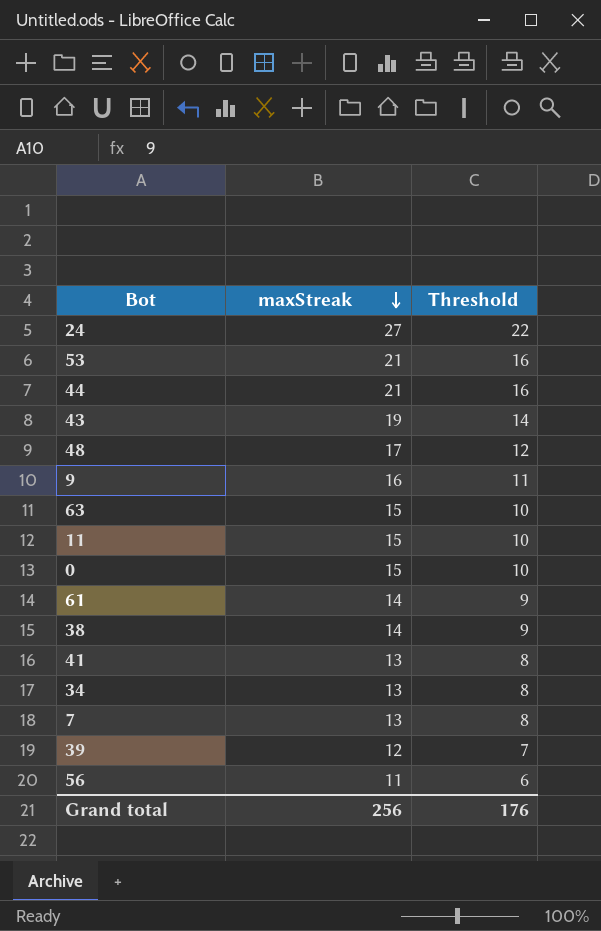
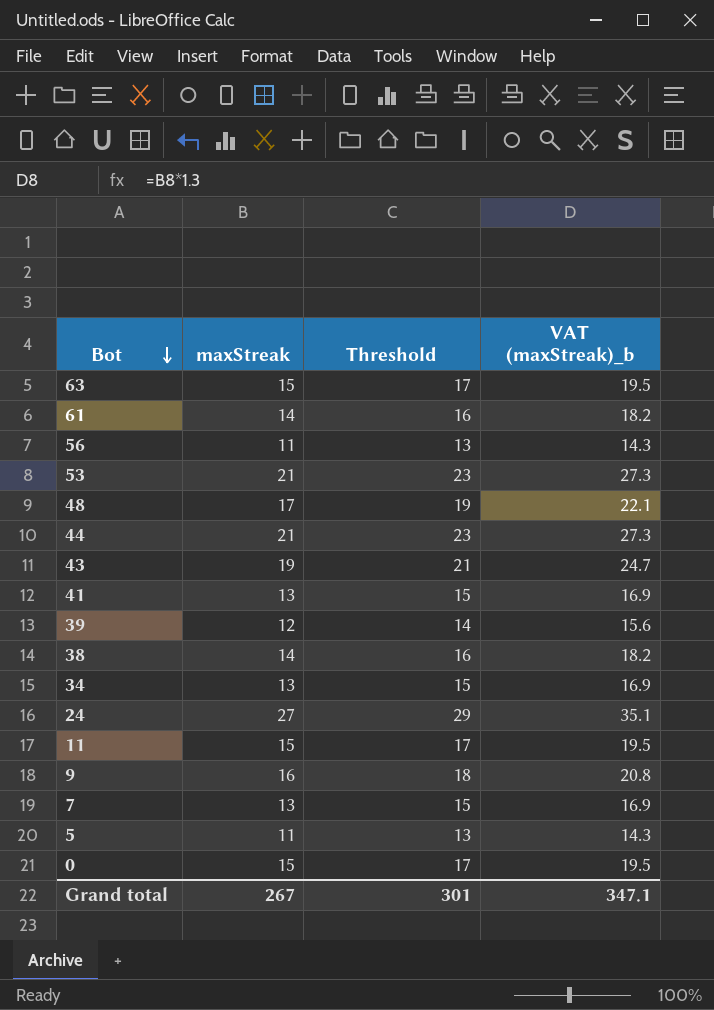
row order: maxStreak descending -> Bot descending
column Threshold | formula: [maxStreak] - 5 -> [maxStreak] + 2
column VAT (maxStreak)_b | formula: none -> [maxStreak] * 1.3
row 5: none -> 11 | 13 | 14.3
Grand total | maxStreak: 256 -> 267
Grand total | Threshold: 176 -> 301

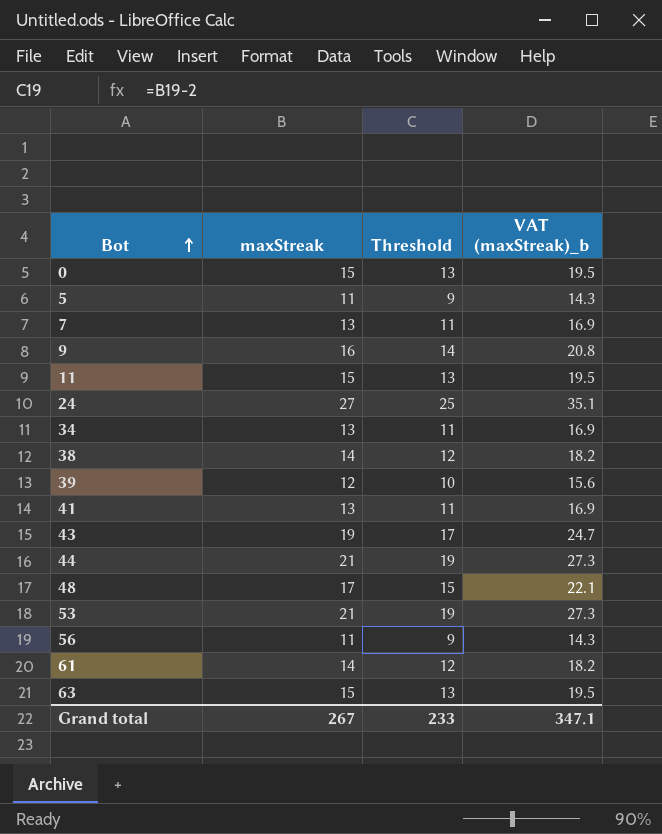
row order: Bot descending -> Bot ascending
column Threshold | formula: [maxStreak] + 2 -> [maxStreak] - 2
Grand total | Threshold: 301 -> 233

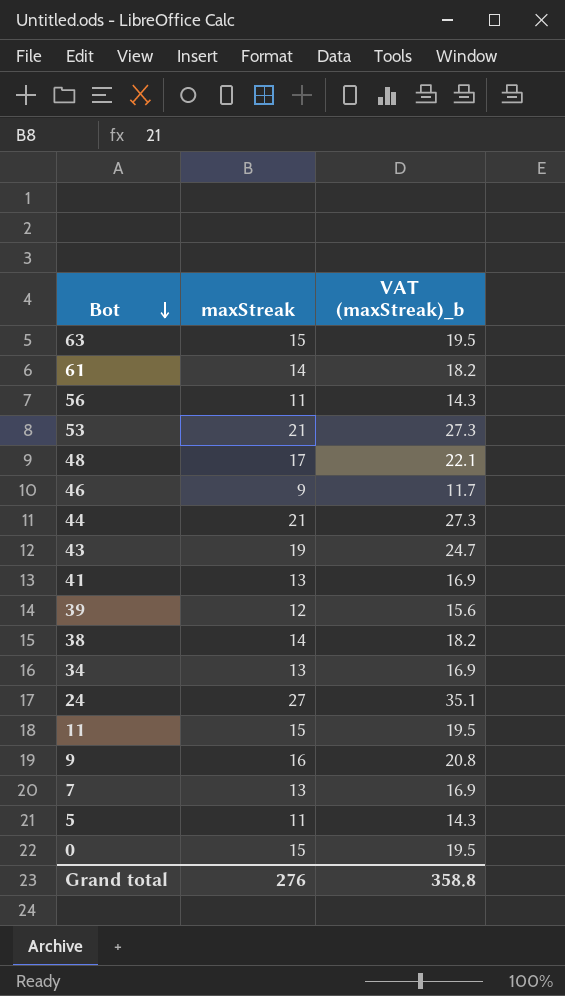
row order: Bot ascending -> Bot descending
column Threshold | formula: [maxStreak] - 2 -> none
row 46: none -> 9 | 11.7
Grand total | maxStreak: 267 -> 276
Grand total | VAT (maxStreak)_b: 347.1 -> 358.8

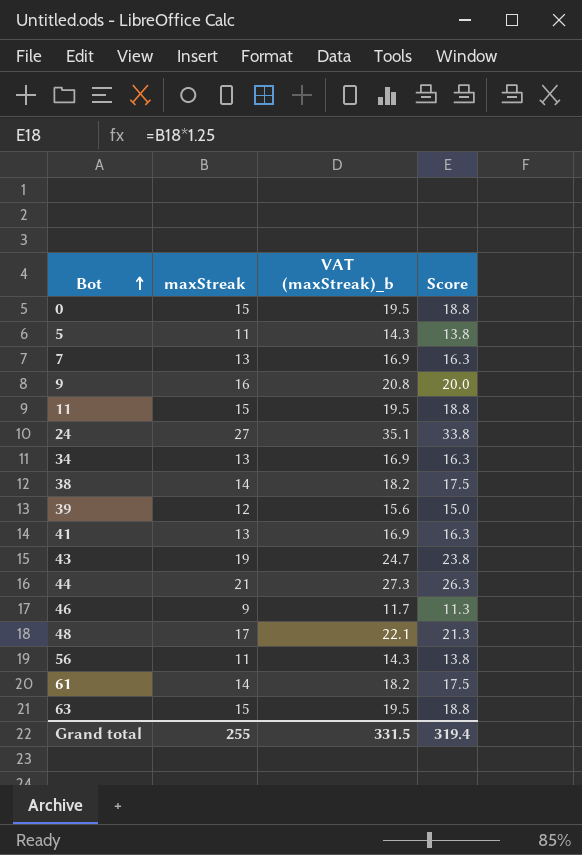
row order: Bot descending -> Bot ascending
column Score | formula: none -> [maxStreak] * 1.25
row 53: 21 | 27.3 -> none
Grand total | maxStreak: 276 -> 255
Grand total | VAT (maxStreak)_b: 358.8 -> 331.5

